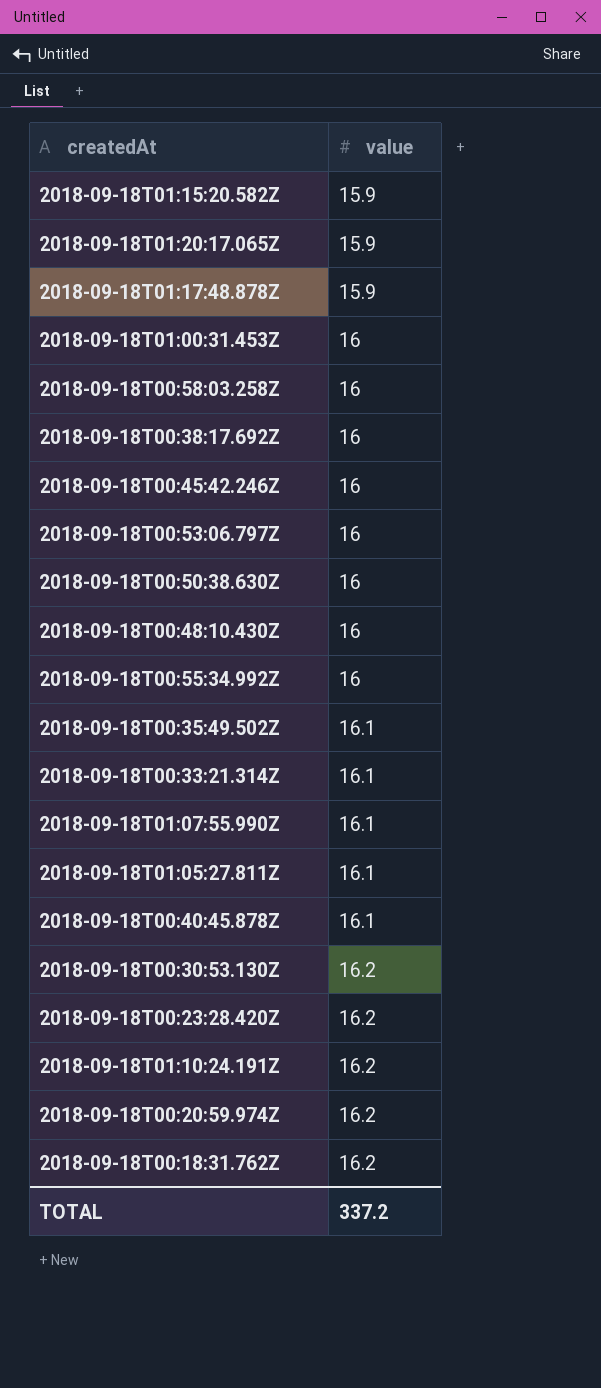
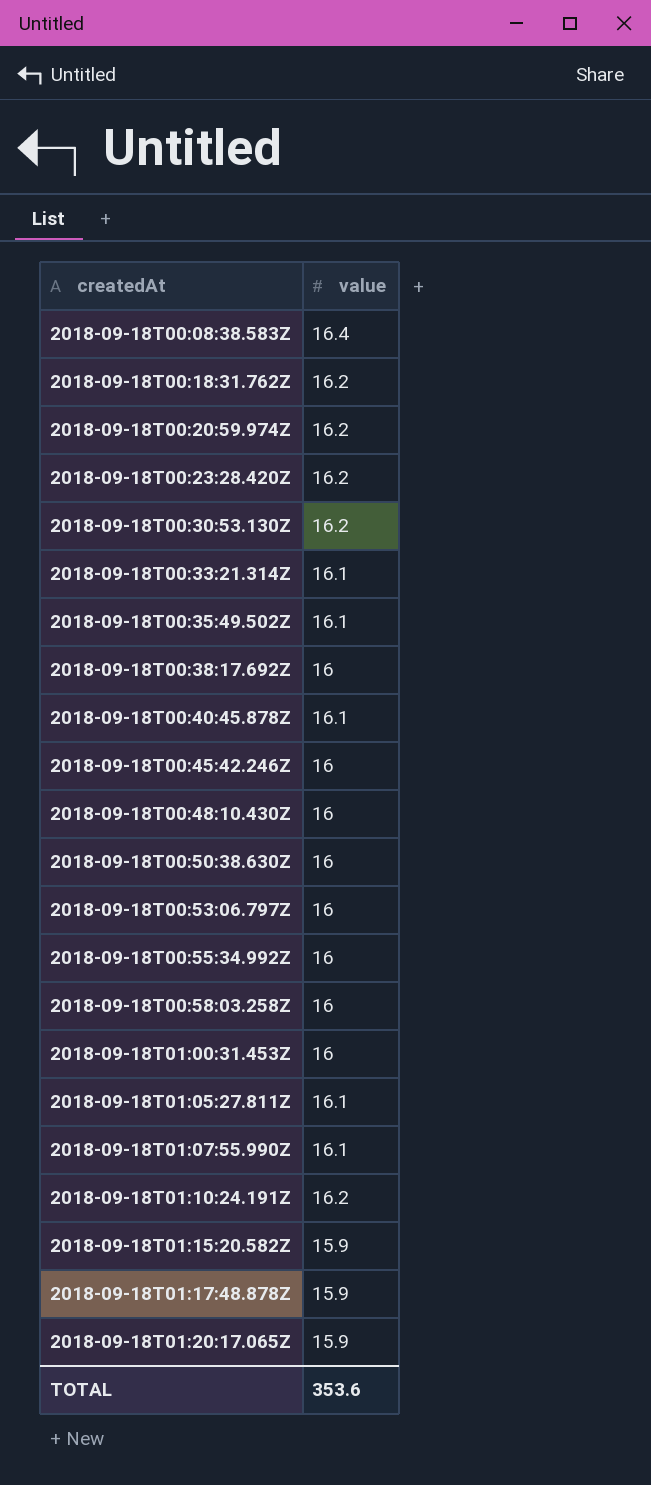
row order: value ascending -> createdAt ascending
row 2018-09-18T00:08:38.583Z: none -> 16.4
TOTAL | value: 337.2 -> 353.6

